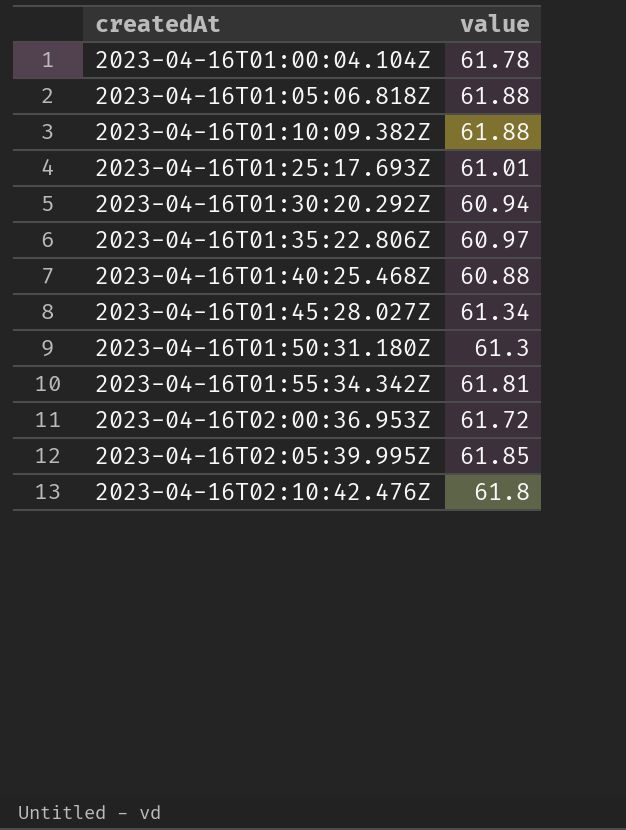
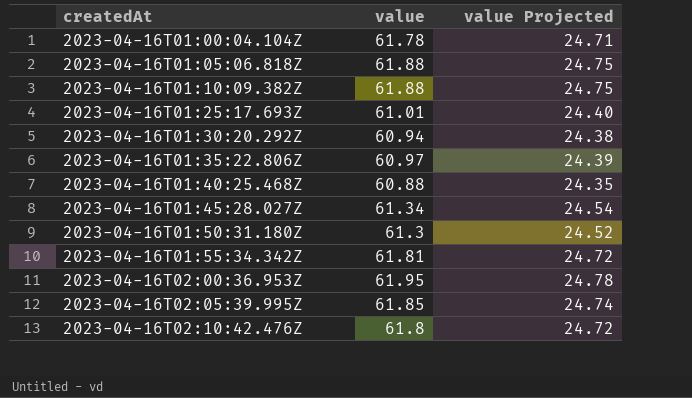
column value Projected | formula: none -> [value] * 0.4
2023-04-16T02:00:36.953Z | value: 61.72 -> 61.95

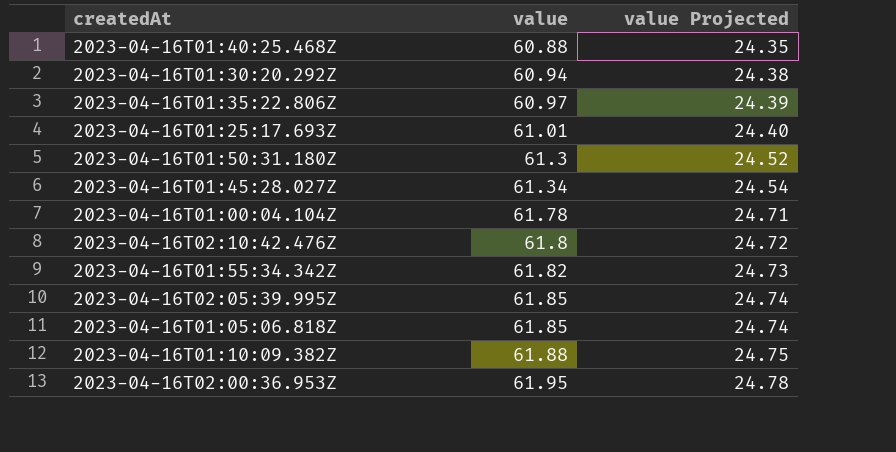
row order: createdAt ascending -> value ascending
2023-04-16T01:55:34.342Z | value: 61.81 -> 61.82
2023-04-16T01:55:34.342Z | value Projected: 24.72 -> 24.73
2023-04-16T01:05:06.818Z | value: 61.88 -> 61.85
2023-04-16T01:05:06.818Z | value Projected: 24.75 -> 24.74

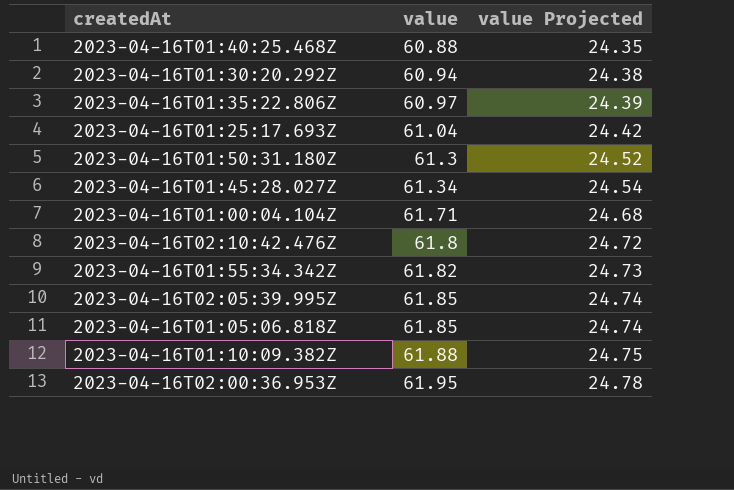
2023-04-16T01:25:17.693Z | value: 61.01 -> 61.04
2023-04-16T01:25:17.693Z | value Projected: 24.40 -> 24.42
2023-04-16T01:00:04.104Z | value: 61.78 -> 61.71
2023-04-16T01:00:04.104Z | value Projected: 24.71 -> 24.68

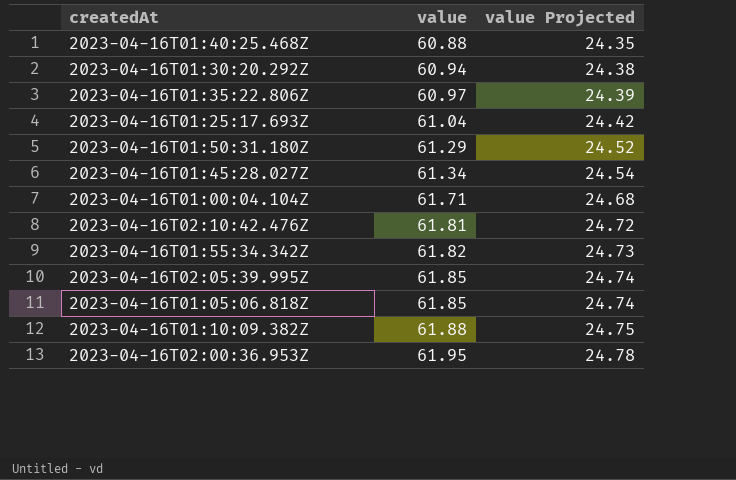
2023-04-16T01:50:31.180Z | value: 61.3 -> 61.29
2023-04-16T02:10:42.476Z | value: 61.8 -> 61.81

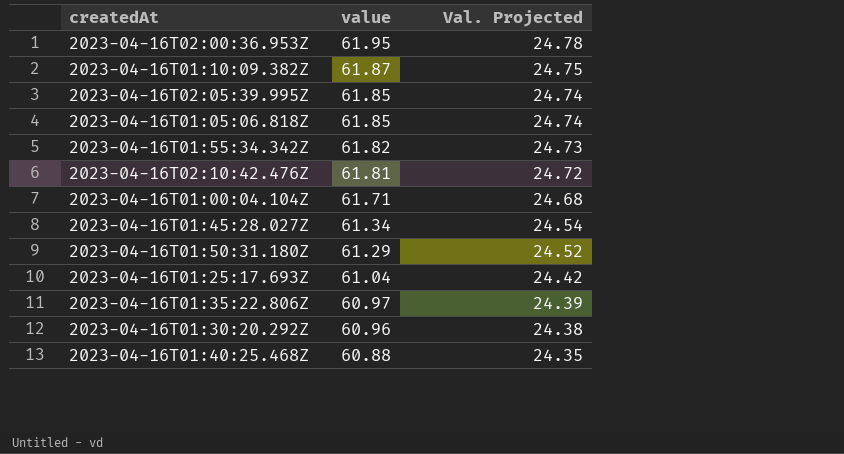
row order: value ascending -> value descending
column name: value Projected -> Val. Projected
2023-04-16T01:10:09.382Z | value: 61.88 -> 61.87
2023-04-16T01:30:20.292Z | value: 60.94 -> 60.96

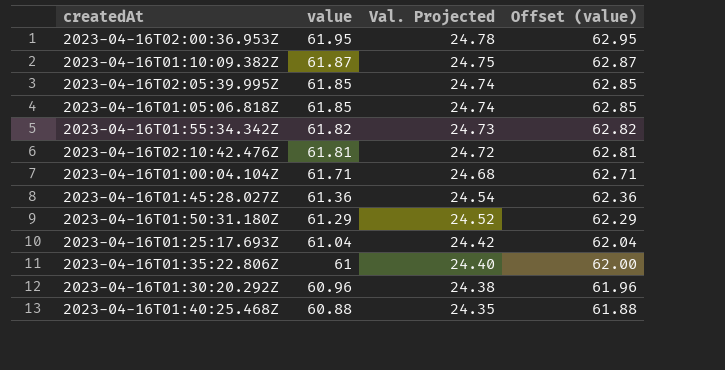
column Offset (value) | formula: none -> [value] + 1
2023-04-16T01:45:28.027Z | value: 61.34 -> 61.36
2023-04-16T01:35:22.806Z | value: 60.97 -> 61
2023-04-16T01:35:22.806Z | Val. Projected: 24.39 -> 24.40

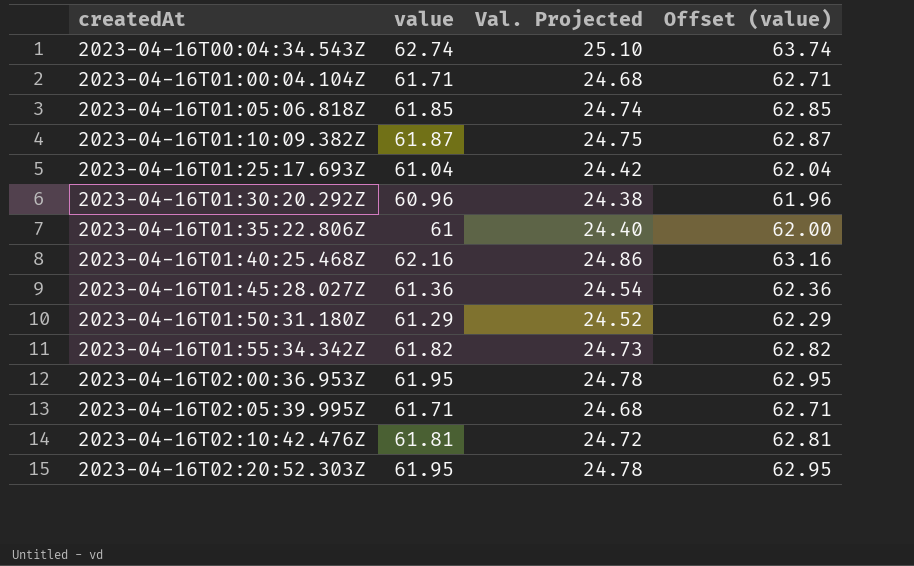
row order: value descending -> createdAt ascending
row 2023-04-16T00:04:34.543Z: none -> 62.74 | 25.10 | 63.74
2023-04-16T01:40:25.468Z | value: 60.88 -> 62.16
2023-04-16T01:40:25.468Z | Val. Projected: 24.35 -> 24.86
2023-04-16T01:40:25.468Z | Offset (value): 61.88 -> 63.16
2023-04-16T02:05:39.995Z | value: 61.85 -> 61.71
2023-04-16T02:05:39.995Z | Val. Projected: 24.74 -> 24.68
2023-04-16T02:05:39.995Z | Offset (value): 62.85 -> 62.71
row 2023-04-16T02:20:52.303Z: none -> 61.95 | 24.78 | 62.95

